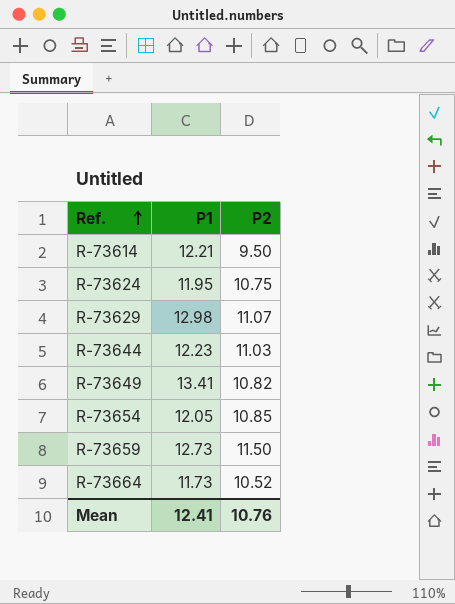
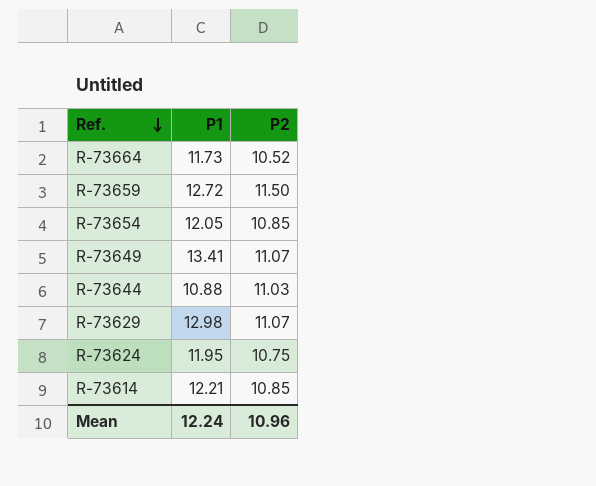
row order: Ref. ascending -> Ref. descending
R-73659 | P1: 12.73 -> 12.72
R-73649 | P2: 10.82 -> 11.07
R-73644 | P1: 12.23 -> 10.88
R-73614 | P2: 9.50 -> 10.85
Mean | P1: 12.41 -> 12.24
Mean | P2: 10.76 -> 10.96

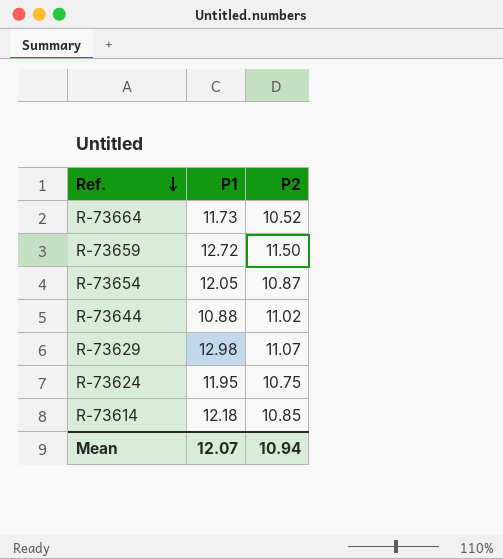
row R-73649: 13.41 | 11.07 -> none
R-73654 | P2: 10.85 -> 10.87
R-73644 | P2: 11.03 -> 11.02
R-73614 | P1: 12.21 -> 12.18
Mean | P1: 12.24 -> 12.07
Mean | P2: 10.96 -> 10.94

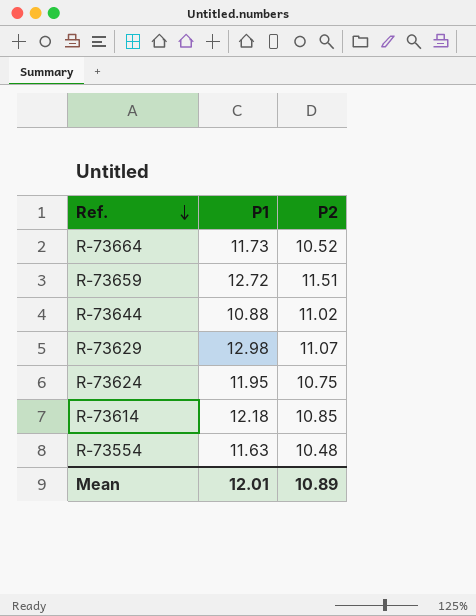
row R-73654: 12.05 | 10.87 -> none
R-73659 | P2: 11.50 -> 11.51
row R-73554: none -> 11.63 | 10.48
Mean | P1: 12.07 -> 12.01
Mean | P2: 10.94 -> 10.89

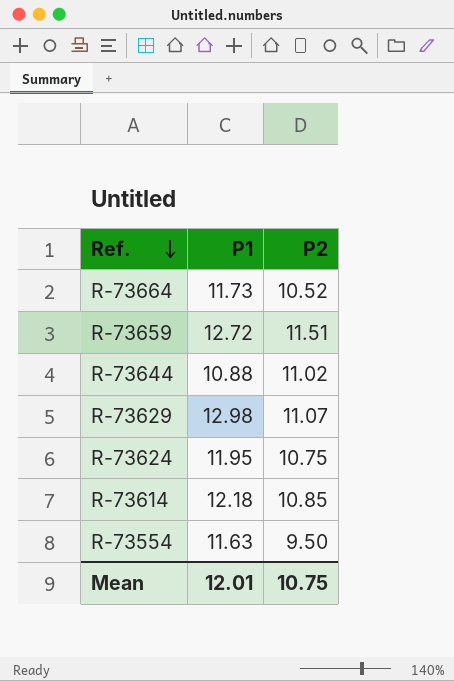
R-73554 | P2: 10.48 -> 9.50
Mean | P2: 10.89 -> 10.75

